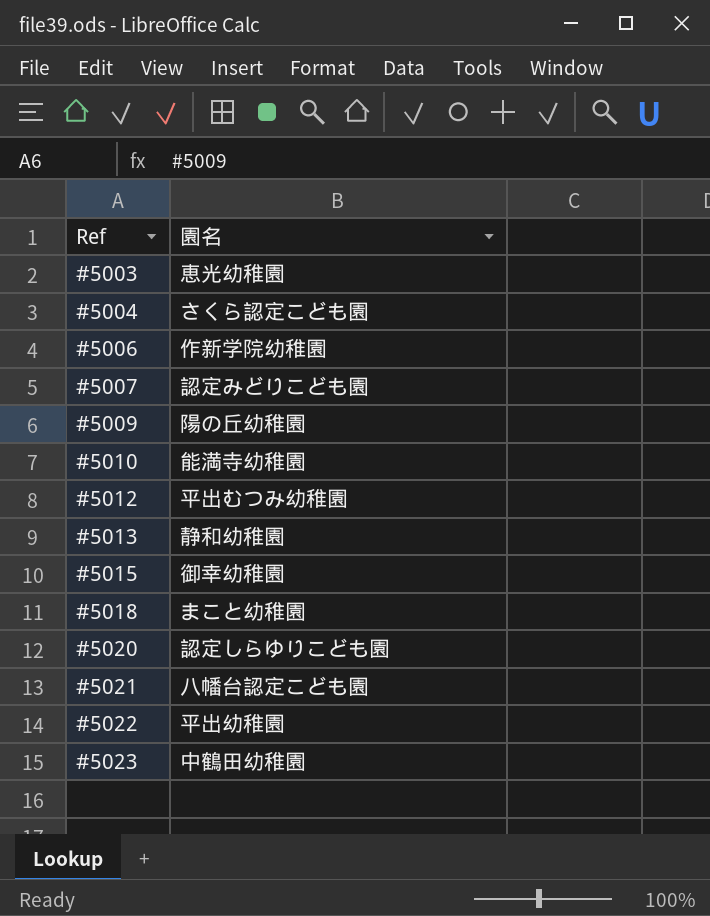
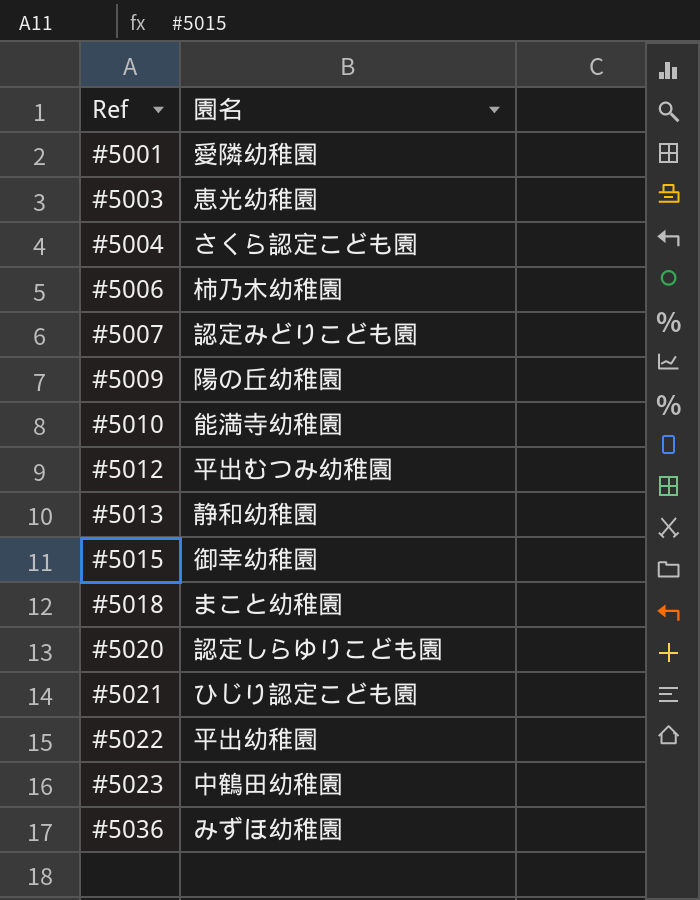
row #5001: none -> 愛隣幼稚園
#5006 | 園名: 作新学院幼稚園 -> 柿乃木幼稚園
#5021 | 園名: 八幡台認定こども園 -> ひじり認定こども園
row #5036: none -> みずほ幼稚園

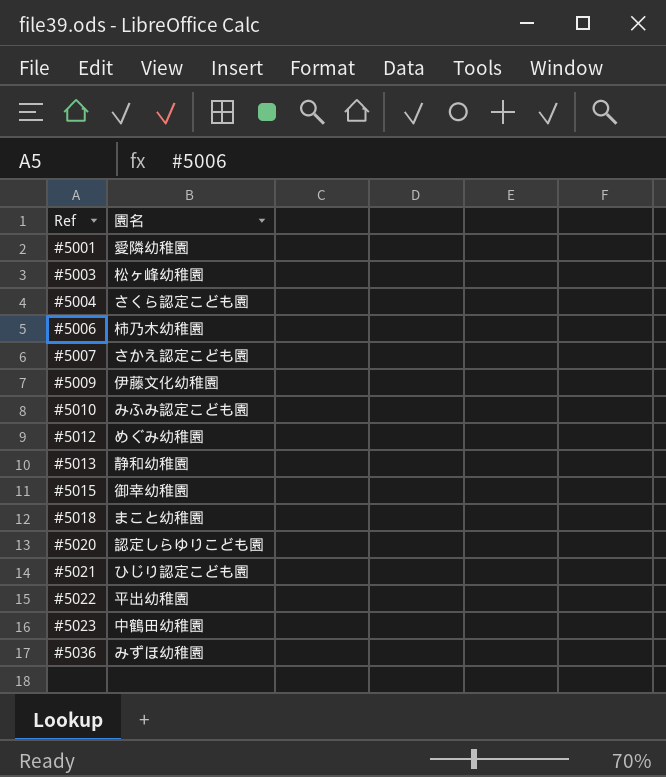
#5003 | 園名: 恵光幼稚園 -> 松ヶ峰幼稚園
#5007 | 園名: 認定みどりこども園 -> さかえ認定こども園
#5009 | 園名: 陽の丘幼稚園 -> 伊藤文化幼稚園
#5010 | 園名: 能満寺幼稚園 -> みふみ認定こども園
#5012 | 園名: 平出むつみ幼稚園 -> めぐみ幼稚園

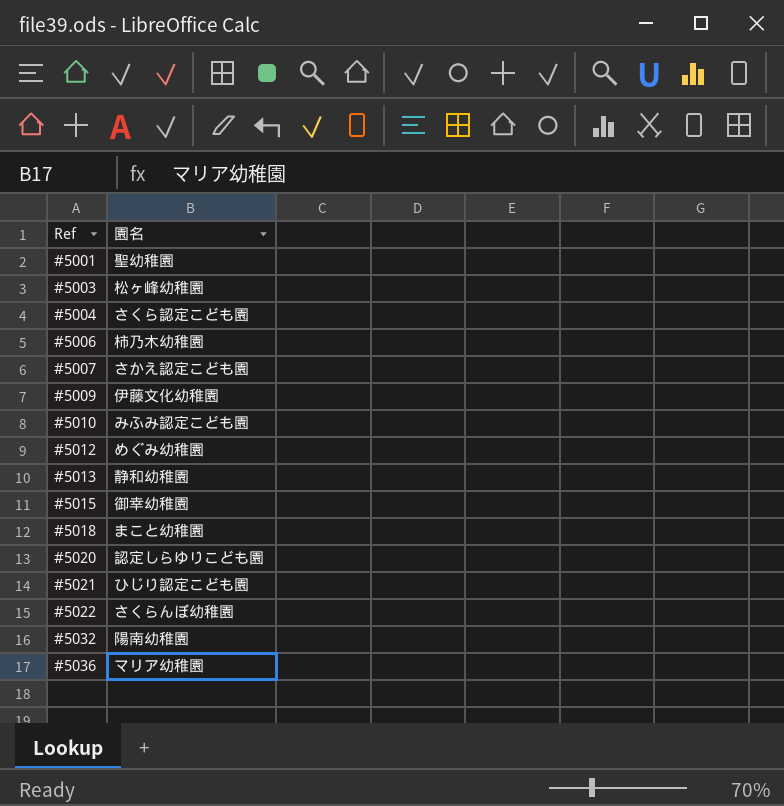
row #5023: 中鶴田幼稚園 -> none
#5001 | 園名: 愛隣幼稚園 -> 聖幼稚園
#5022 | 園名: 平出幼稚園 -> さくらんぼ幼稚園
row #5032: none -> 陽南幼稚園
#5036 | 園名: みずほ幼稚園 -> マリア幼稚園

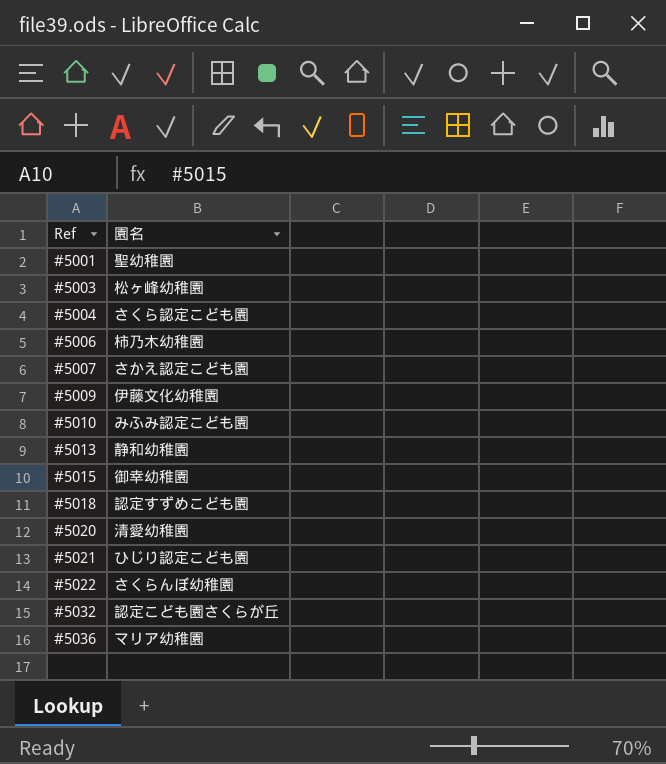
row #5012: めぐみ幼稚園 -> none
#5018 | 園名: まこと幼稚園 -> 認定すずめこども園
#5020 | 園名: 認定しらゆりこども園 -> 清愛幼稚園
#5032 | 園名: 陽南幼稚園 -> 認定こども園さくらが丘

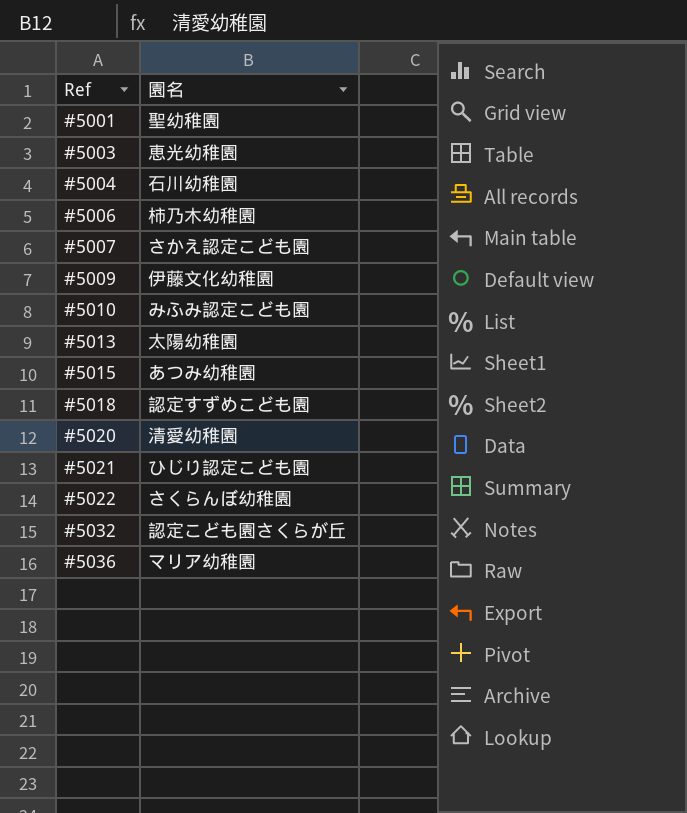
#5003 | 園名: 松ヶ峰幼稚園 -> 恵光幼稚園
#5004 | 園名: さくら認定こども園 -> 石川幼稚園
#5013 | 園名: 静和幼稚園 -> 太陽幼稚園
#5015 | 園名: 御幸幼稚園 -> あつみ幼稚園

